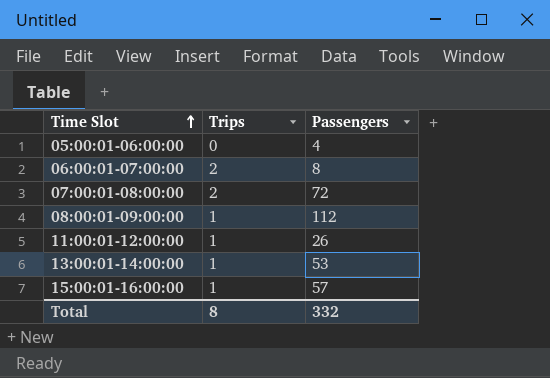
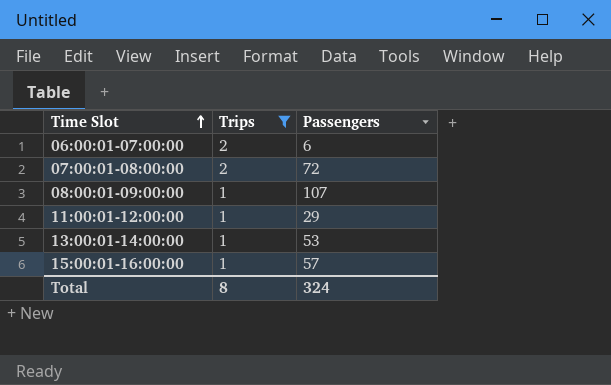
filter: none -> Trips != 0
06:00:01-07:00:00 | Passengers: 8 -> 6
08:00:01-09:00:00 | Passengers: 112 -> 107
11:00:01-12:00:00 | Passengers: 26 -> 29
Total | Passengers: 332 -> 324

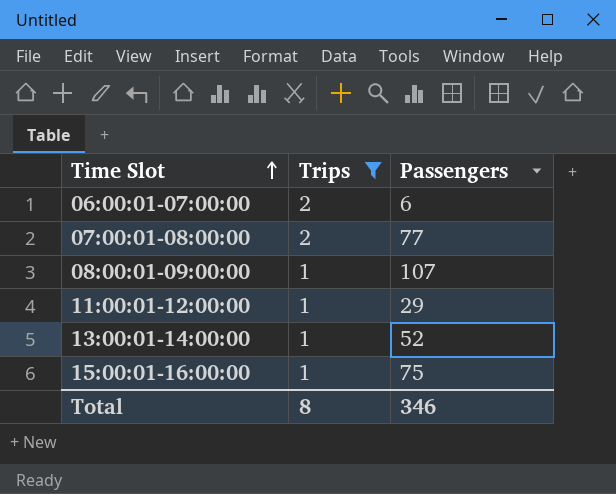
07:00:01-08:00:00 | Passengers: 72 -> 77
13:00:01-14:00:00 | Passengers: 53 -> 52
15:00:01-16:00:00 | Passengers: 57 -> 75
Total | Passengers: 324 -> 346

